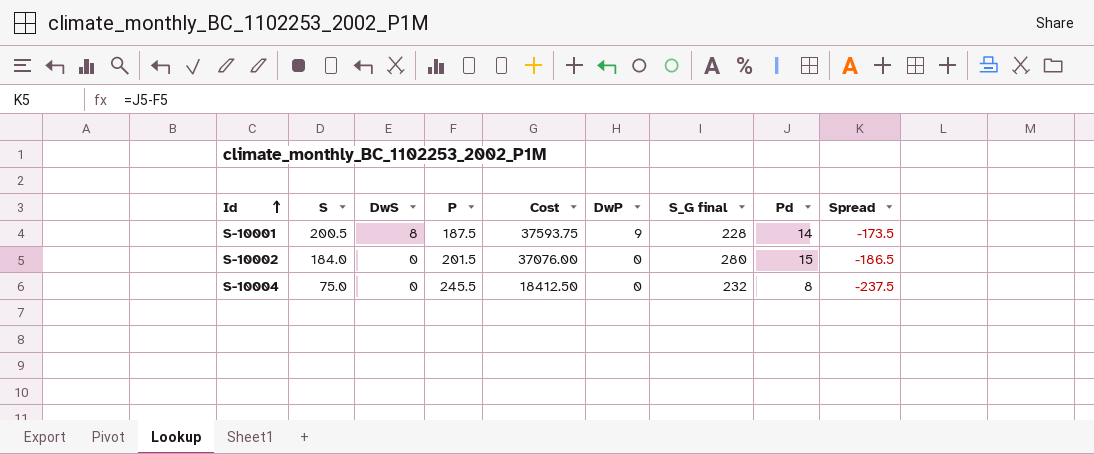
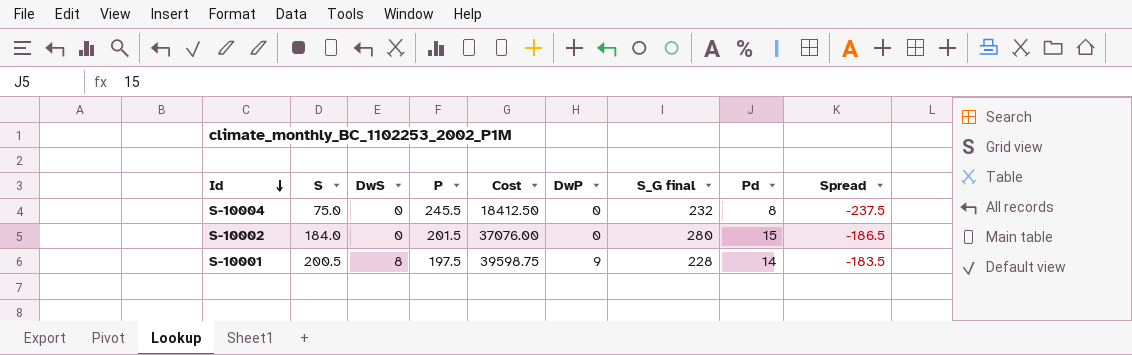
row order: Id ascending -> Id descending
S-10001 | P: 187.5 -> 197.5
S-10001 | Cost: 37593.75 -> 39598.75
S-10001 | Spread: -173.5 -> -183.5

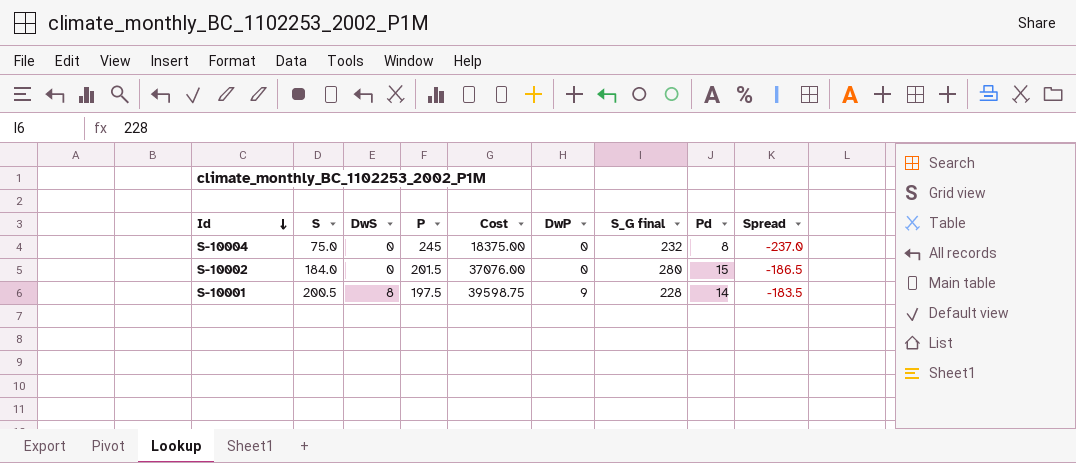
S-10004 | P: 245.5 -> 245
S-10004 | Cost: 18412.50 -> 18375.00
S-10004 | Spread: -237.5 -> -237.0

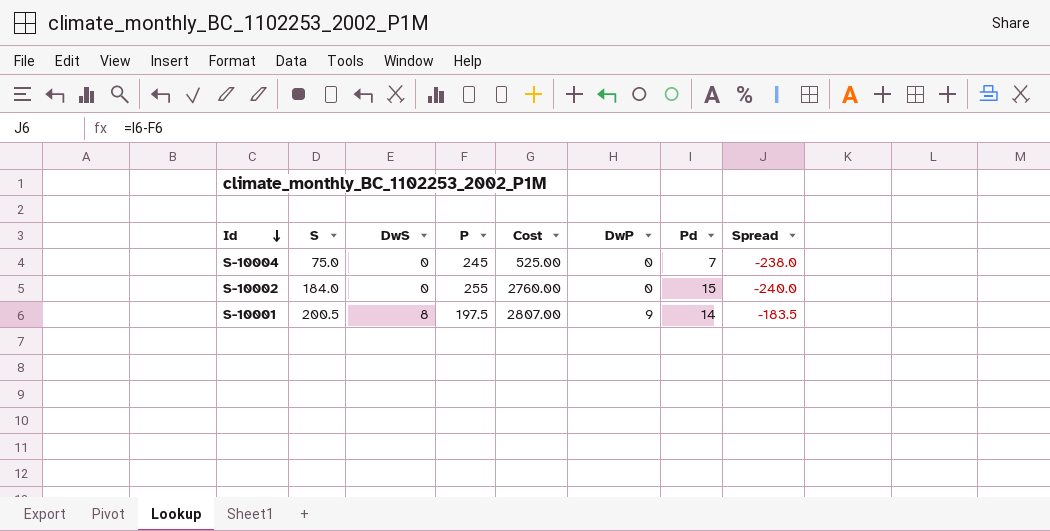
column S_G final | position: 7 -> none
column Cost | formula: [S] * [P] -> [S] * [Pd]
S-10004 | Pd: 8 -> 7
S-10004 | Spread: -237.0 -> -238.0
S-10002 | P: 201.5 -> 255
S-10002 | Spread: -186.5 -> -240.0

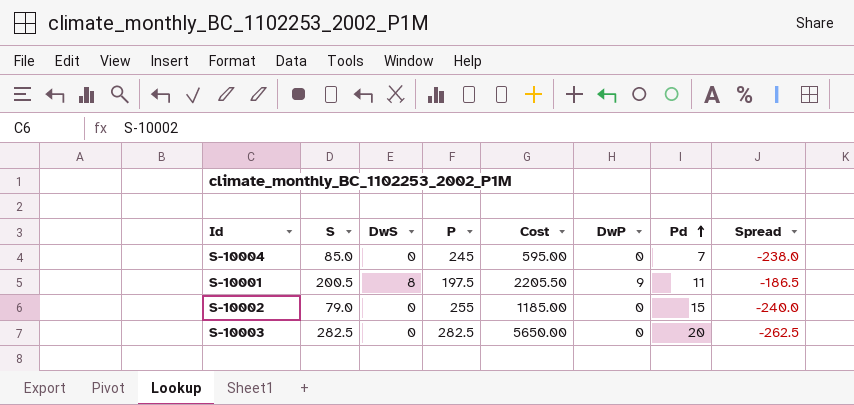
row order: Id descending -> Pd ascending
S-10004 | S: 75.0 -> 85.0
S-10004 | Cost: 525.00 -> 595.00
S-10001 | Cost: 2807.00 -> 2205.50
S-10001 | Pd: 14 -> 11
S-10001 | Spread: -183.5 -> -186.5
S-10002 | S: 184.0 -> 79.0
S-10002 | Cost: 2760.00 -> 1185.00
row S-10003: none -> 282.5 | 0 | 282.5 | 5650.00 | 0 | 20 | -262.5

